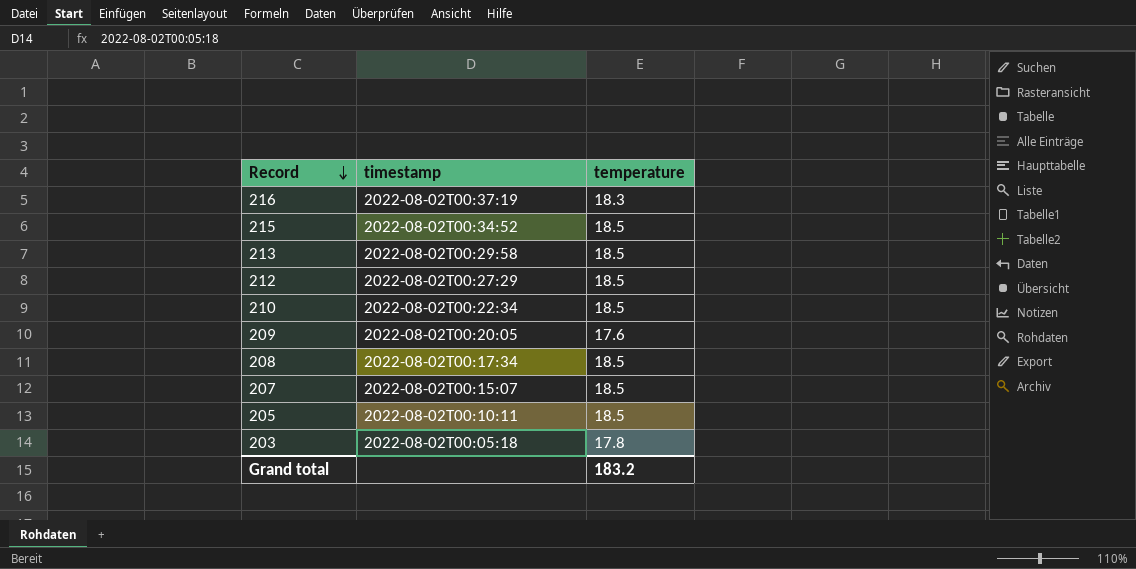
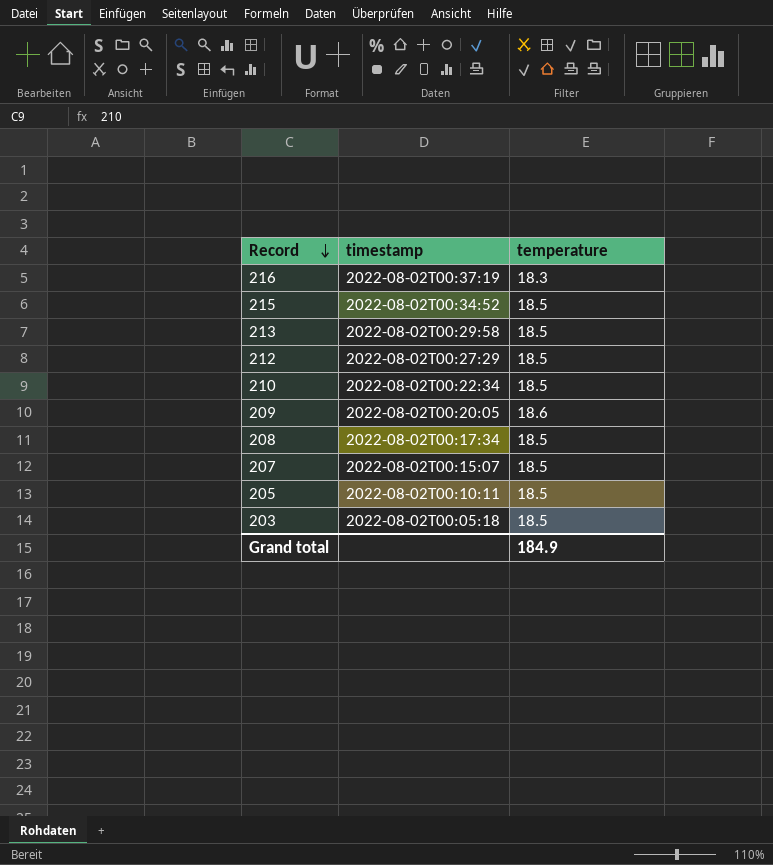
209 | temperature: 17.6 -> 18.6
203 | temperature: 17.8 -> 18.5
Grand total | temperature: 183.2 -> 184.9

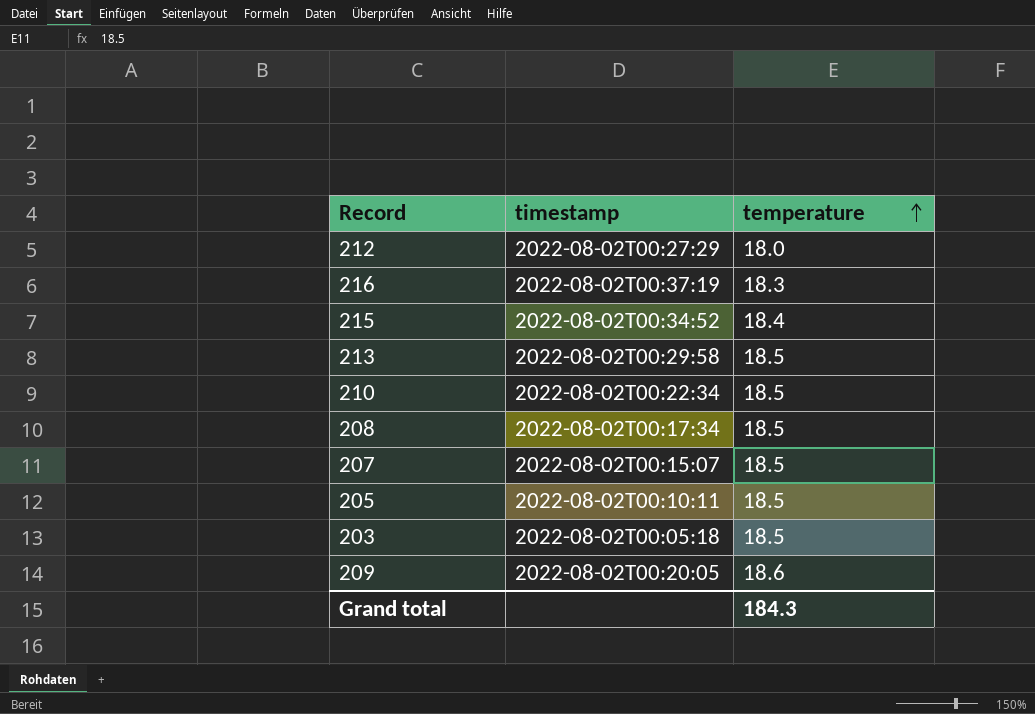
row order: Record descending -> temperature ascending
212 | temperature: 18.5 -> 18.0
215 | temperature: 18.5 -> 18.4
Grand total | temperature: 184.9 -> 184.3

